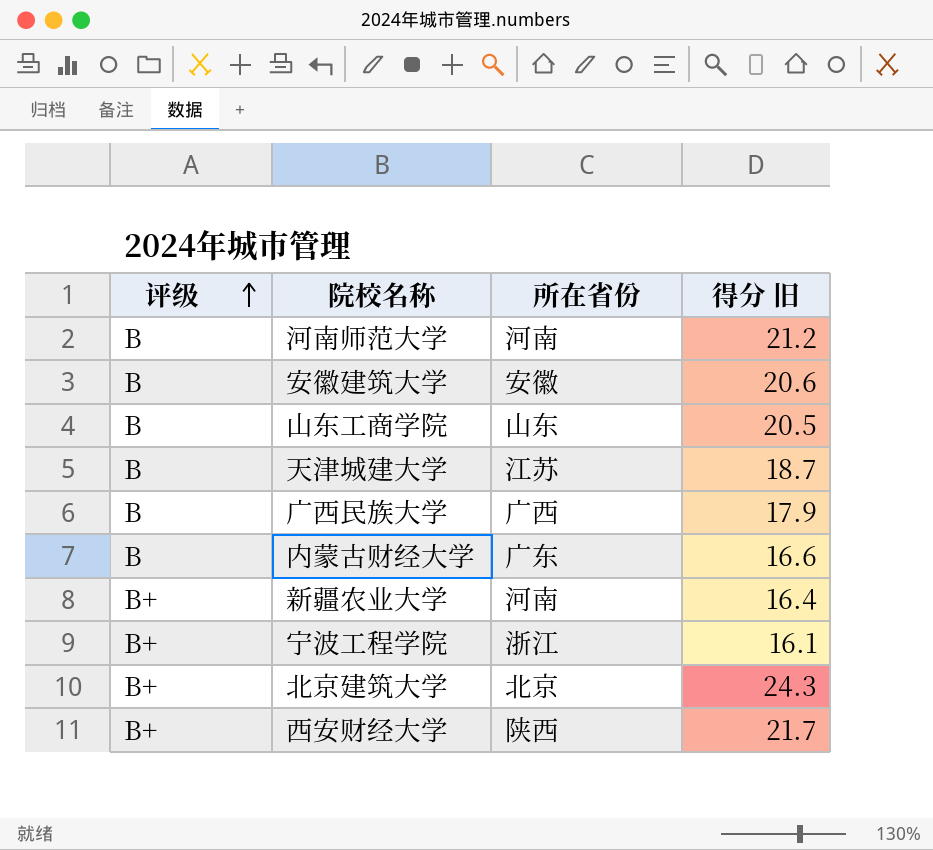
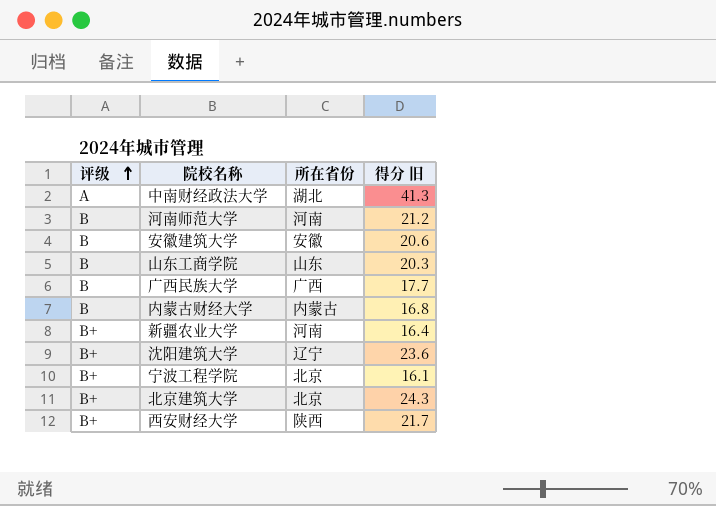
row 天津城建大学: B | 江苏 | 18.7 -> none
row 中南财经政法大学: none -> A | 湖北 | 41.3
山东工商学院 | 得分 旧: 20.5 -> 20.3
广西民族大学 | 得分 旧: 17.9 -> 17.7
内蒙古财经大学 | 所在省份: 广东 -> 内蒙古
内蒙古财经大学 | 得分 旧: 16.6 -> 16.8
row 沈阳建筑大学: none -> B+ | 辽宁 | 23.6
宁波工程学院 | 所在省份: 浙江 -> 北京

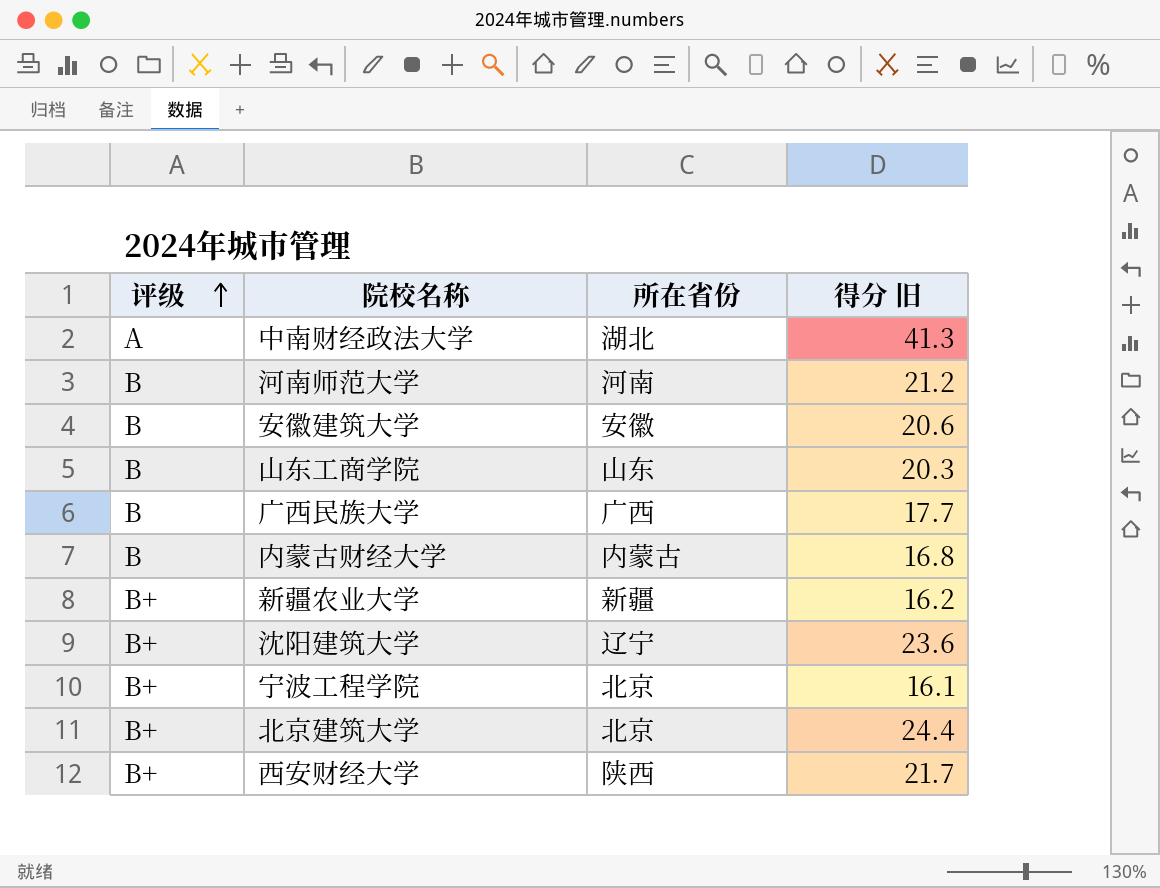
新疆农业大学 | 所在省份: 河南 -> 新疆
新疆农业大学 | 得分 旧: 16.4 -> 16.2
北京建筑大学 | 得分 旧: 24.3 -> 24.4

